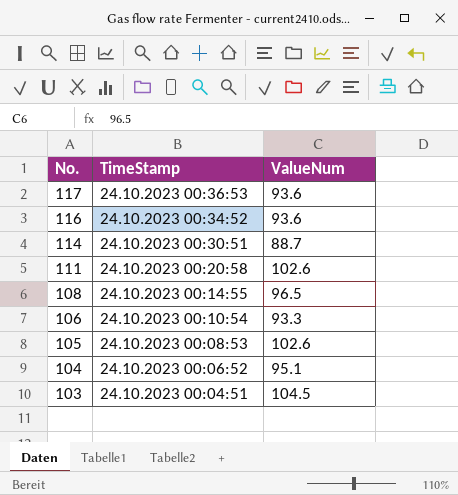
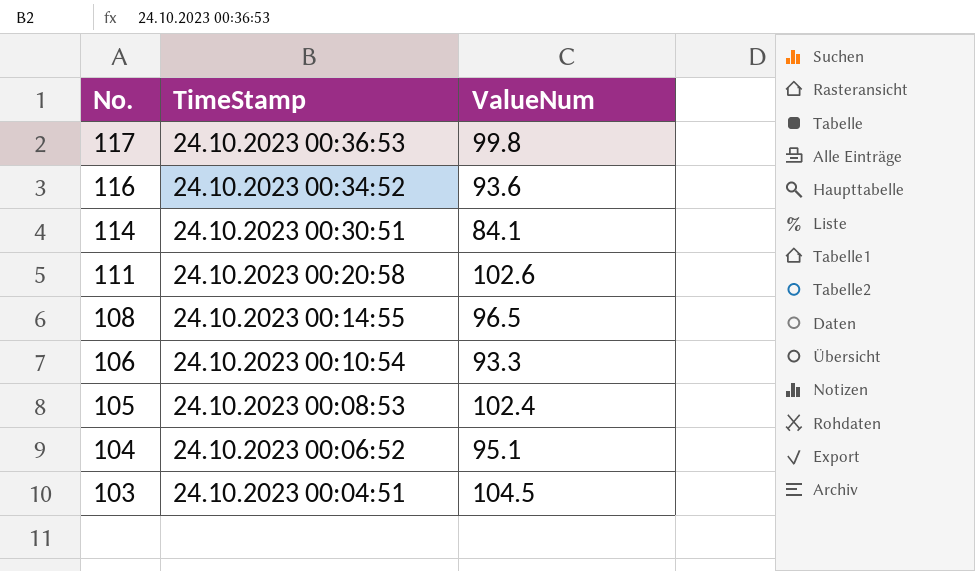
117 | ValueNum: 93.6 -> 99.8
114 | ValueNum: 88.7 -> 84.1
105 | ValueNum: 102.6 -> 102.4

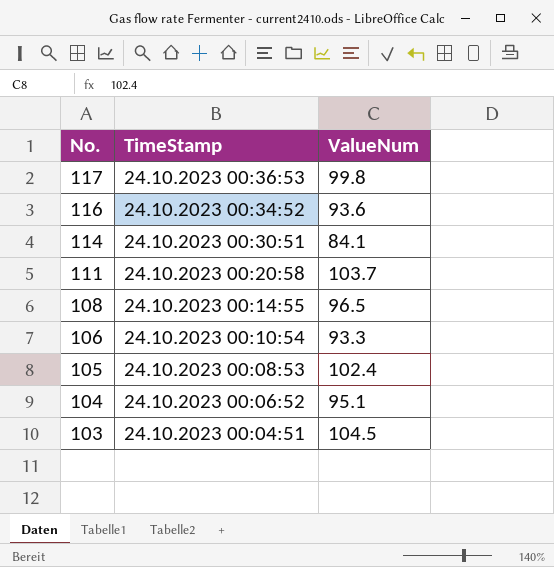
111 | ValueNum: 102.6 -> 103.7

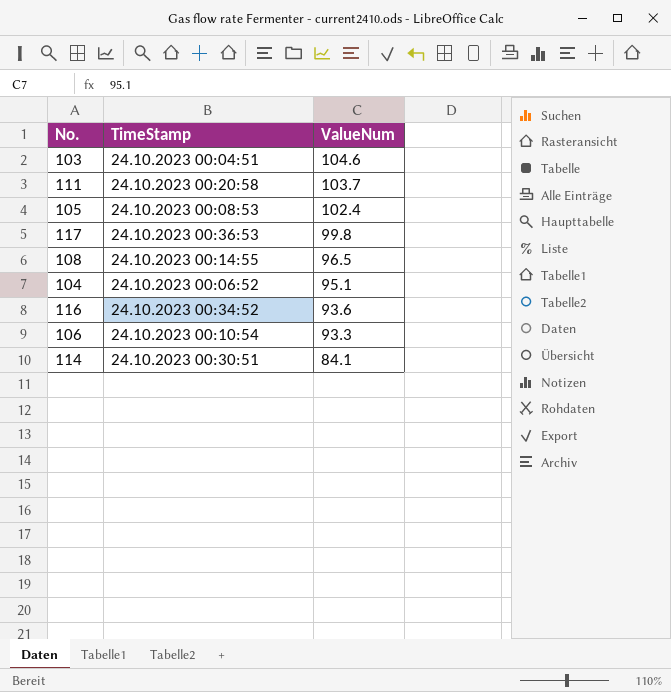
row order: No. descending -> ValueNum descending
103 | ValueNum: 104.5 -> 104.6

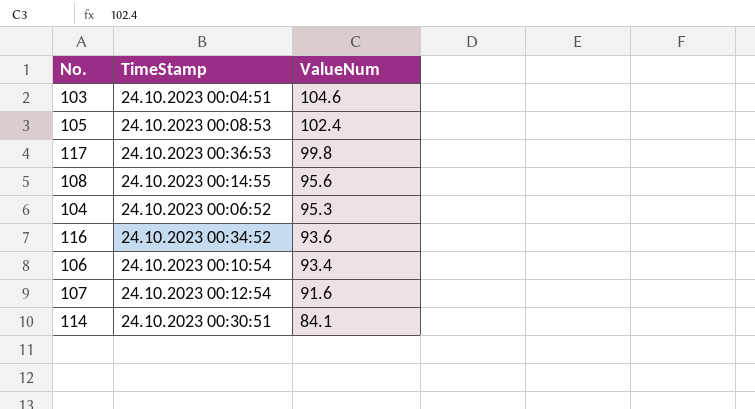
row 111: 24.10.2023 00:20:58 | 103.7 -> none
108 | ValueNum: 96.5 -> 95.6
104 | ValueNum: 95.1 -> 95.3
106 | ValueNum: 93.3 -> 93.4
row 107: none -> 24.10.2023 00:12:54 | 91.6

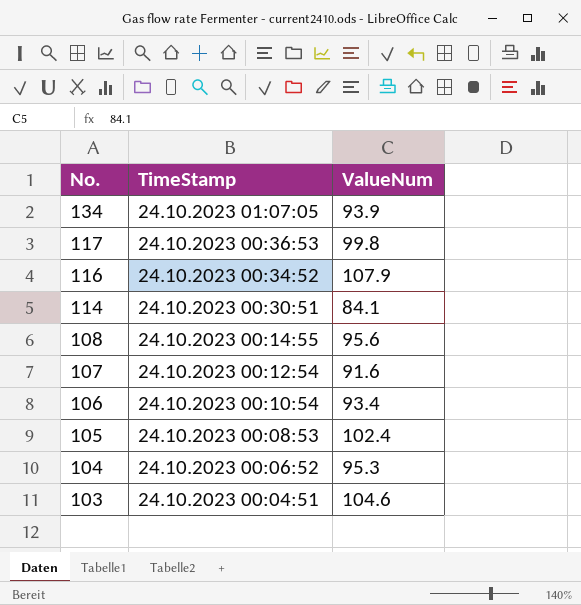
row order: ValueNum descending -> No. descending
row 134: none -> 24.10.2023 01:07:05 | 93.9
116 | ValueNum: 93.6 -> 107.9

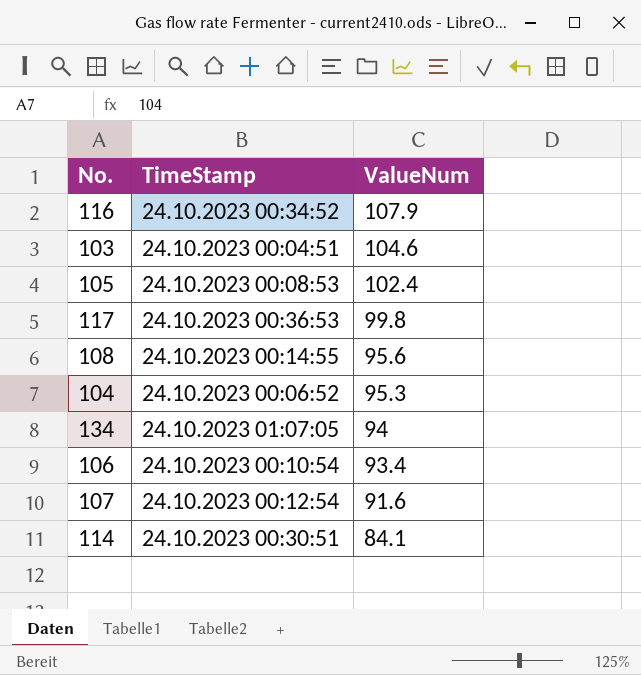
row order: No. descending -> ValueNum descending
134 | ValueNum: 93.9 -> 94

